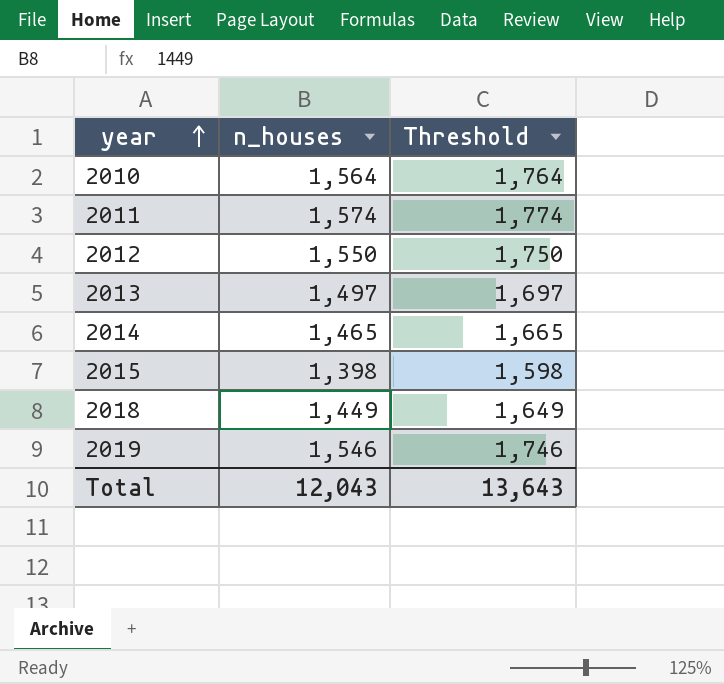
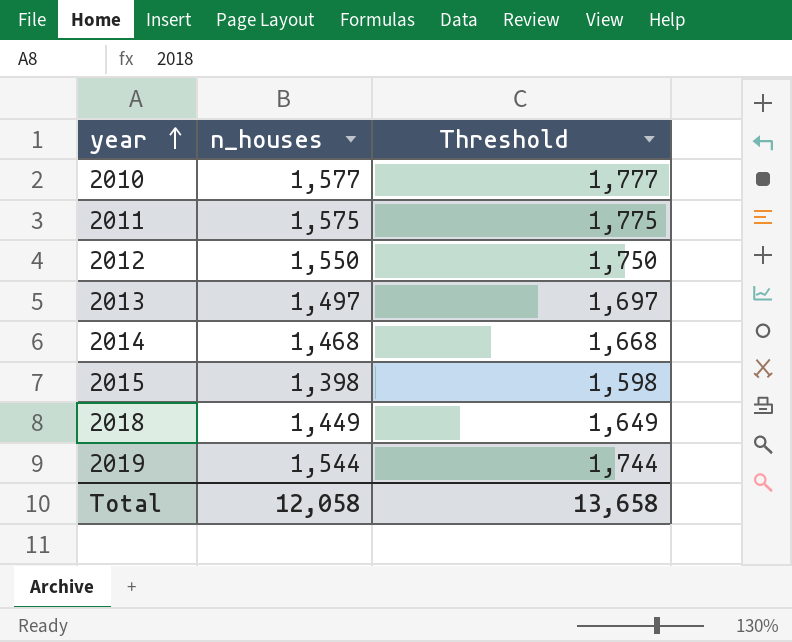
2010 | n_houses: 1,564 -> 1,577
2010 | Threshold: 1,764 -> 1,777
2011 | n_houses: 1,574 -> 1,575
2011 | Threshold: 1,774 -> 1,775
2014 | n_houses: 1,465 -> 1,468
2014 | Threshold: 1,665 -> 1,668
2019 | n_houses: 1,546 -> 1,544
2019 | Threshold: 1,746 -> 1,744
Total | n_houses: 12,043 -> 12,058
Total | Threshold: 13,643 -> 13,658

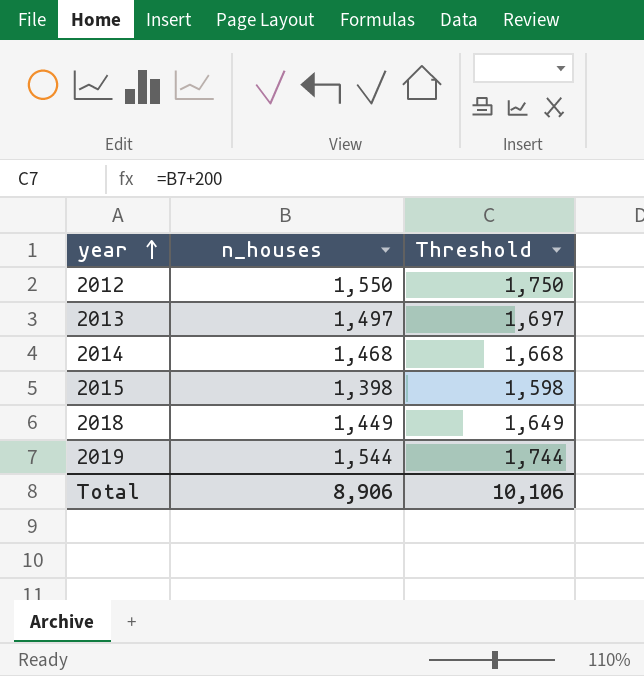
row 2010: 1,577 | 1,777 -> none
row 2011: 1,575 | 1,775 -> none
Total | n_houses: 12,058 -> 8,906
Total | Threshold: 13,658 -> 10,106

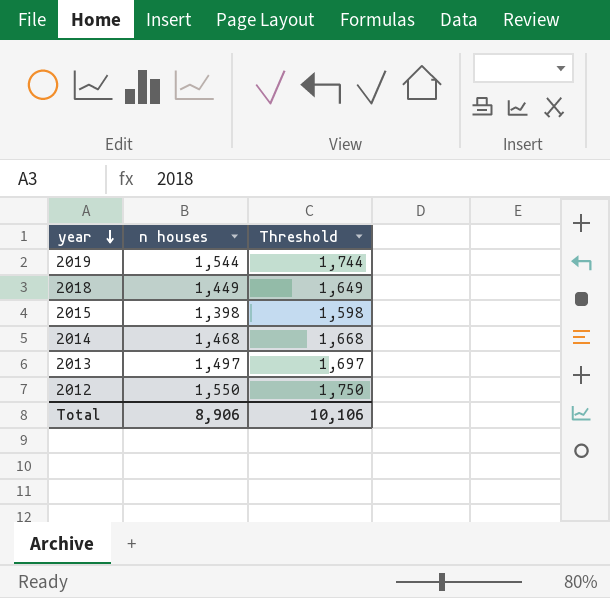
row order: year ascending -> year descending
column name: n_houses -> n houses

